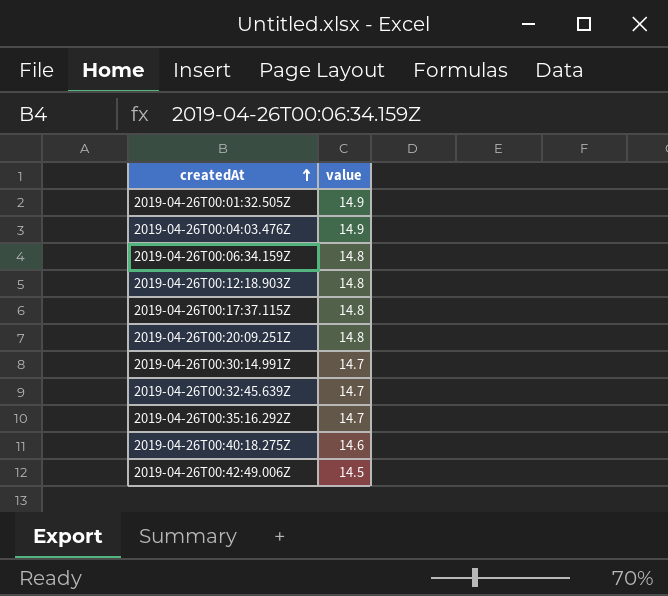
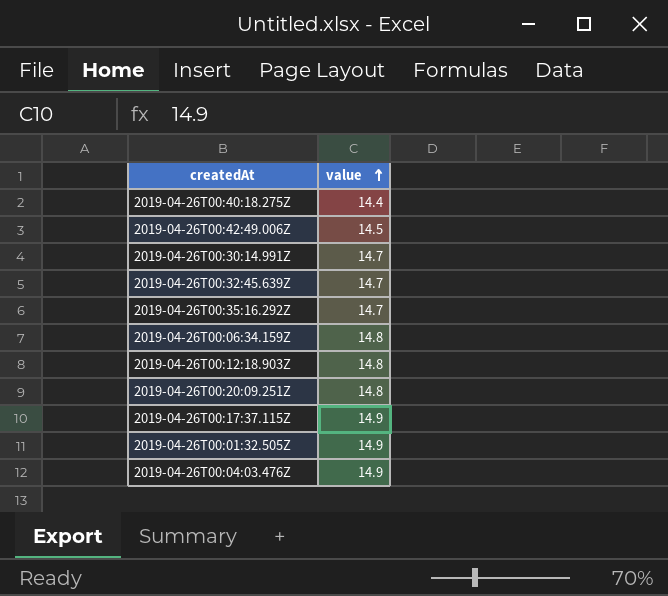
row order: createdAt ascending -> value ascending
2019-04-26T00:40:18.275Z | value: 14.6 -> 14.4
2019-04-26T00:17:37.115Z | value: 14.8 -> 14.9

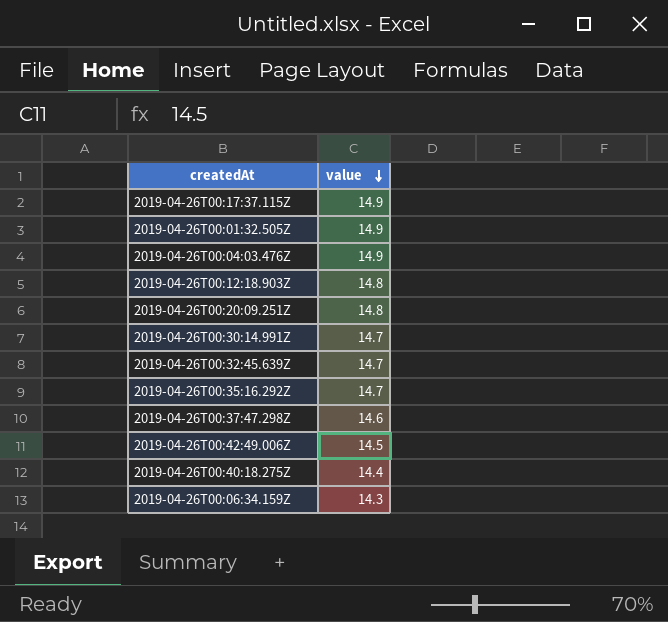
row order: value ascending -> value descending
row 2019-04-26T00:37:47.298Z: none -> 14.6
2019-04-26T00:06:34.159Z | value: 14.8 -> 14.3

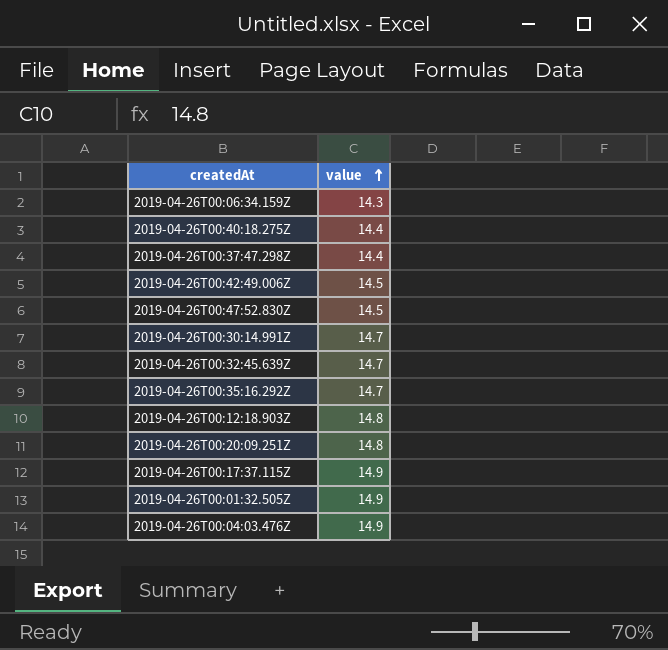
row order: value descending -> value ascending
2019-04-26T00:37:47.298Z | value: 14.6 -> 14.4
row 2019-04-26T00:47:52.830Z: none -> 14.5

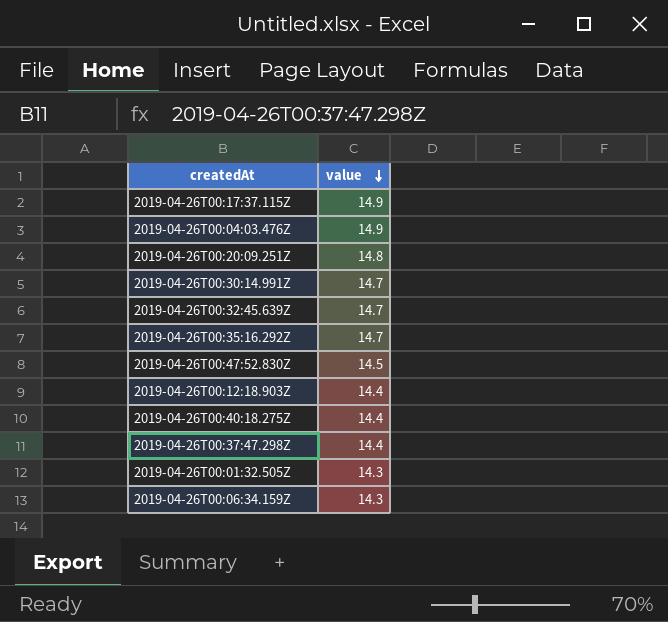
row order: value ascending -> value descending
row 2019-04-26T00:42:49.006Z: 14.5 -> none
2019-04-26T00:12:18.903Z | value: 14.8 -> 14.4
2019-04-26T00:01:32.505Z | value: 14.9 -> 14.3

